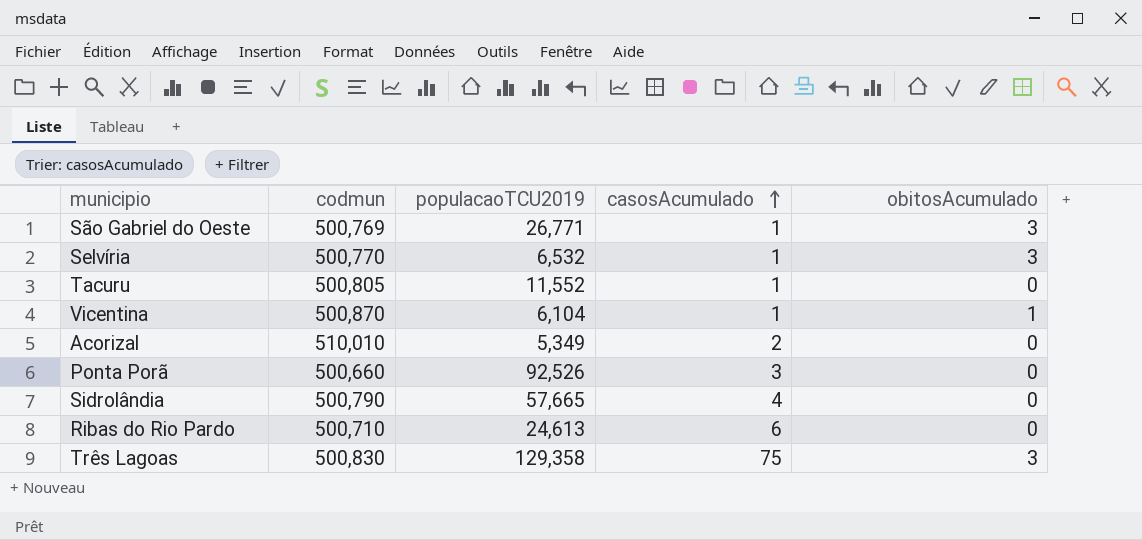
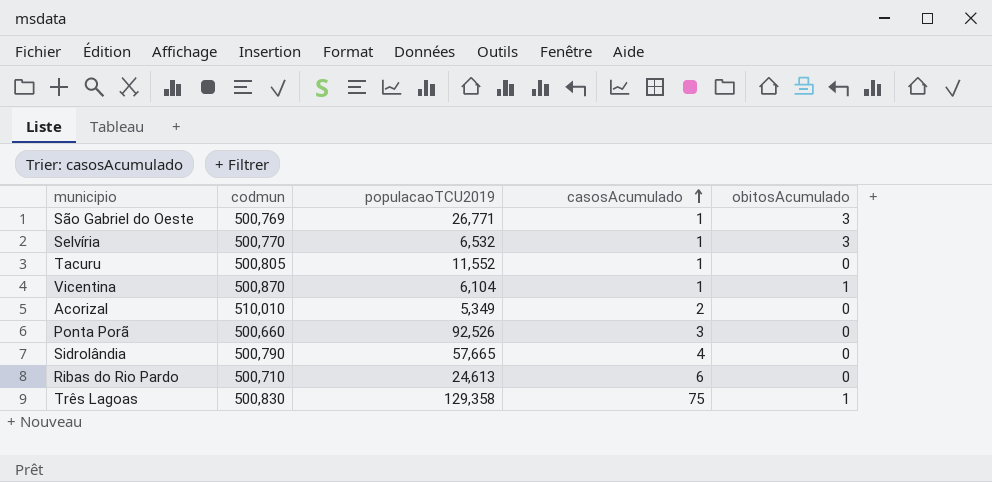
Três Lagoas | obitosAcumulado: 3 -> 1

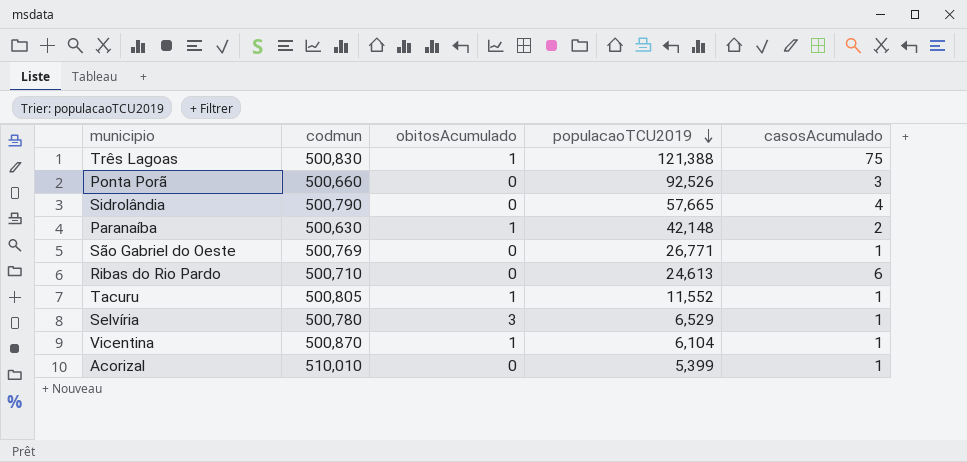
row order: casosAcumulado ascending -> populacaoTCU2019 descending
column obitosAcumulado | position: 5 -> 3
Três Lagoas | populacaoTCU2019: 129,358 -> 121,388
row Paranaíba: none -> 500,630 | 1 | 42,148 | 2
São Gabriel do Oeste | obitosAcumulado: 3 -> 0
Tacuru | obitosAcumulado: 0 -> 1
Selvíria | codmun: 500,770 -> 500,780
Selvíria | populacaoTCU2019: 6,532 -> 6,529
Acorizal | populacaoTCU2019: 5,349 -> 5,399
Acorizal | casosAcumulado: 2 -> 1

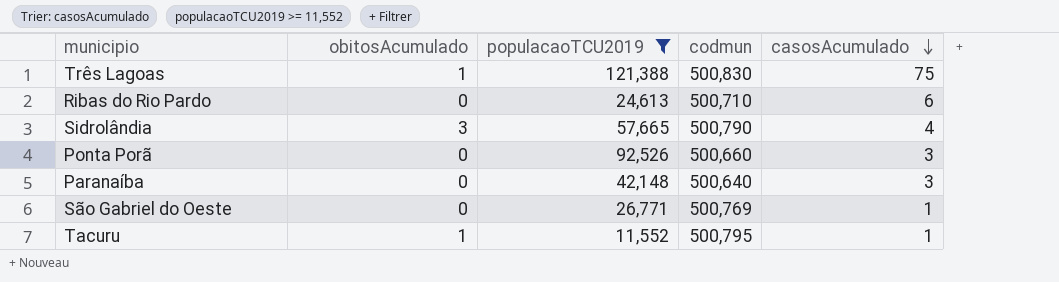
filter: none -> populacaoTCU2019 >= 11,552
row order: populacaoTCU2019 descending -> casosAcumulado descending
column codmun | position: 2 -> 4
Sidrolândia | obitosAcumulado: 0 -> 3
Paranaíba | obitosAcumulado: 1 -> 0
Paranaíba | codmun: 500,630 -> 500,640
Paranaíba | casosAcumulado: 2 -> 3
Tacuru | codmun: 500,805 -> 500,795

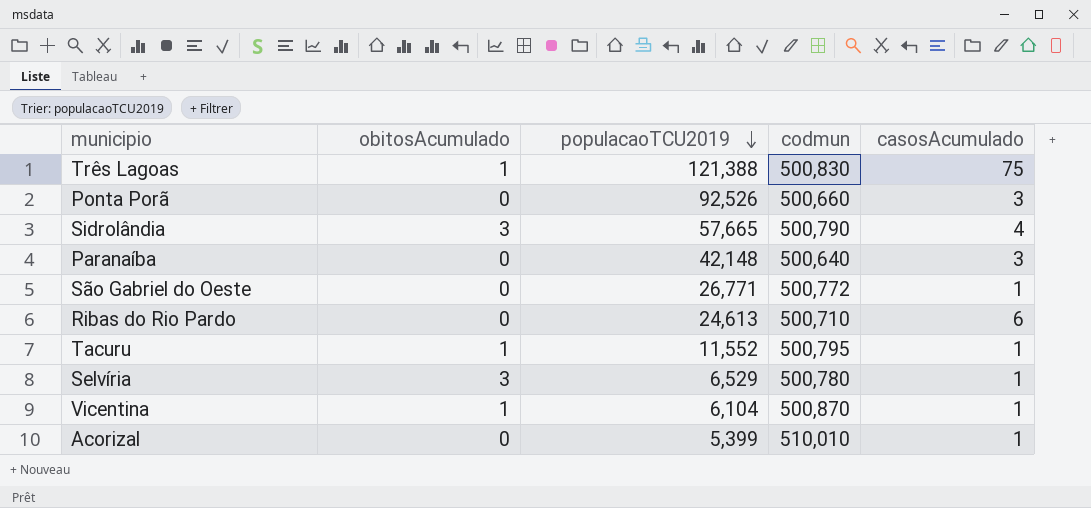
filter: populacaoTCU2019 >= 11,552 -> none
row order: casosAcumulado descending -> populacaoTCU2019 descending
São Gabriel do Oeste | codmun: 500,769 -> 500,772

